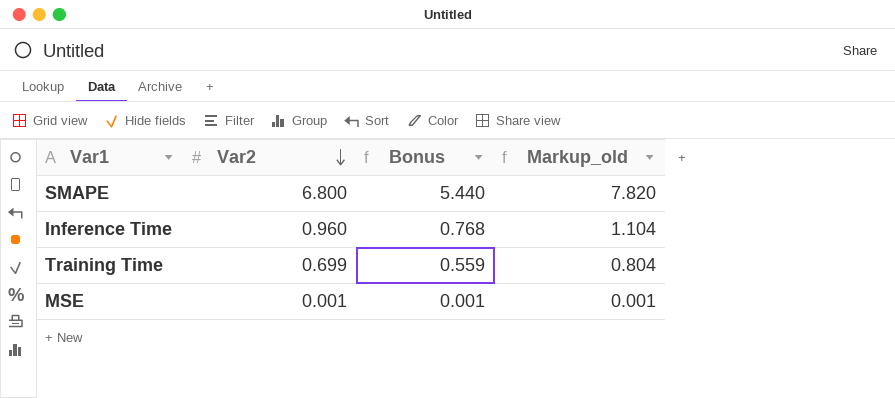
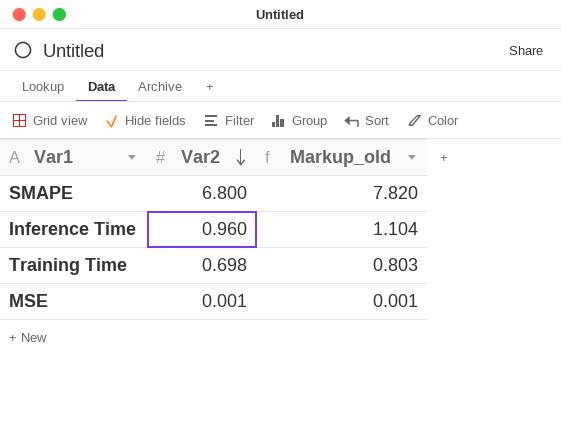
column Bonus | formula: [Var2] * 0.8 -> none
Training Time | Var2: 0.699 -> 0.698
Training Time | Markup_old: 0.804 -> 0.803

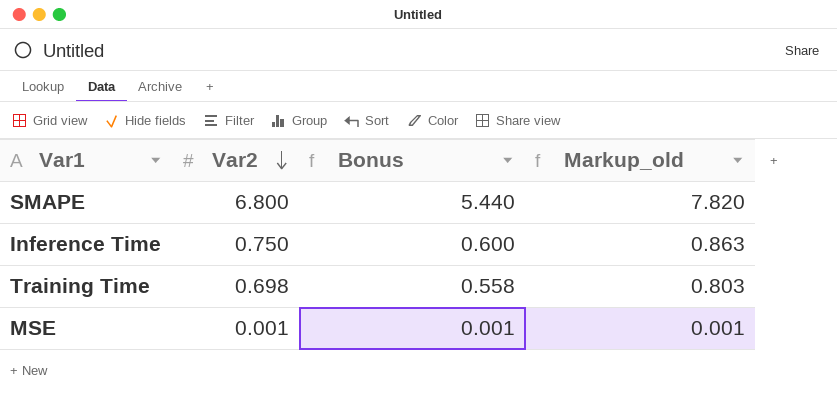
column Bonus | formula: none -> [Var2] * 0.8
Inference Time | Var2: 0.960 -> 0.750
Inference Time | Markup_old: 1.104 -> 0.863

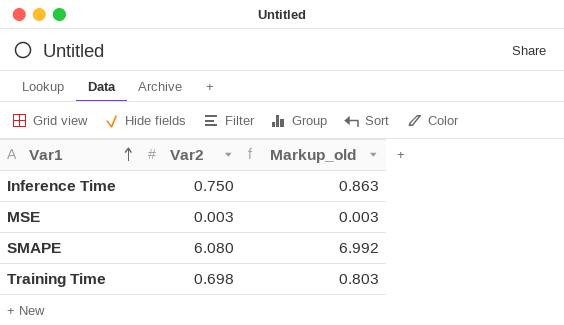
row order: Var2 descending -> Var1 ascending
column Bonus | formula: [Var2] * 0.8 -> none
MSE | Var2: 0.001 -> 0.003
MSE | Markup_old: 0.001 -> 0.003
SMAPE | Var2: 6.800 -> 6.080
SMAPE | Markup_old: 7.820 -> 6.992

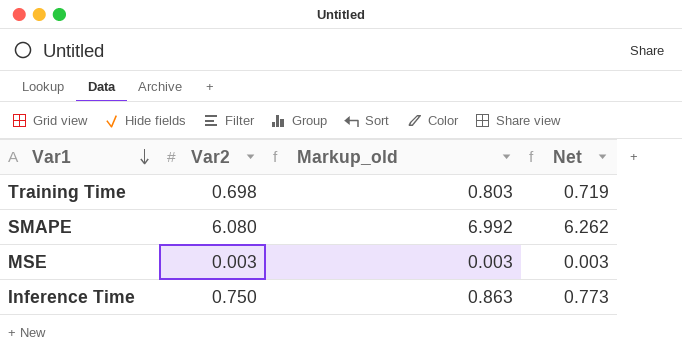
row order: Var1 ascending -> Var1 descending
column Net | formula: none -> [Var2] * 1.03

